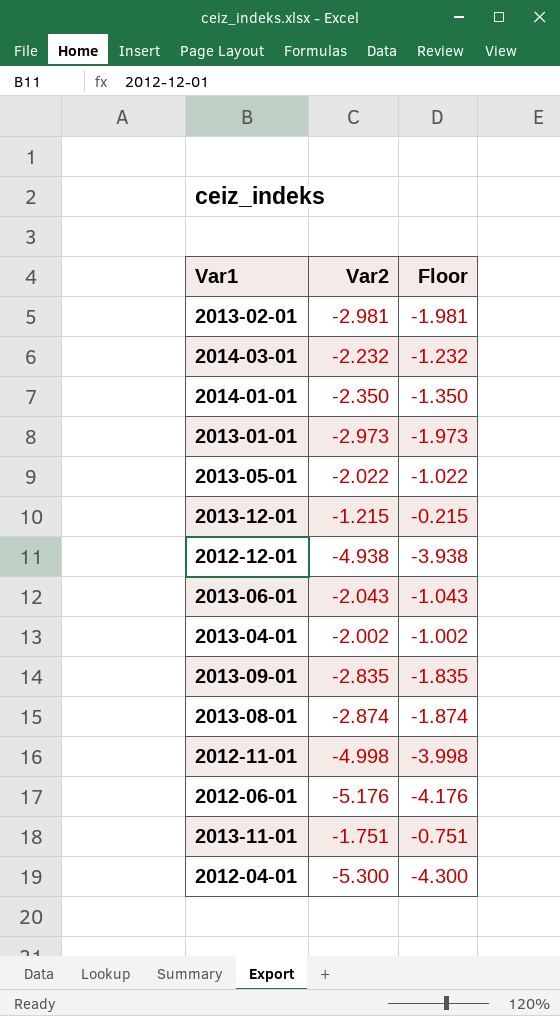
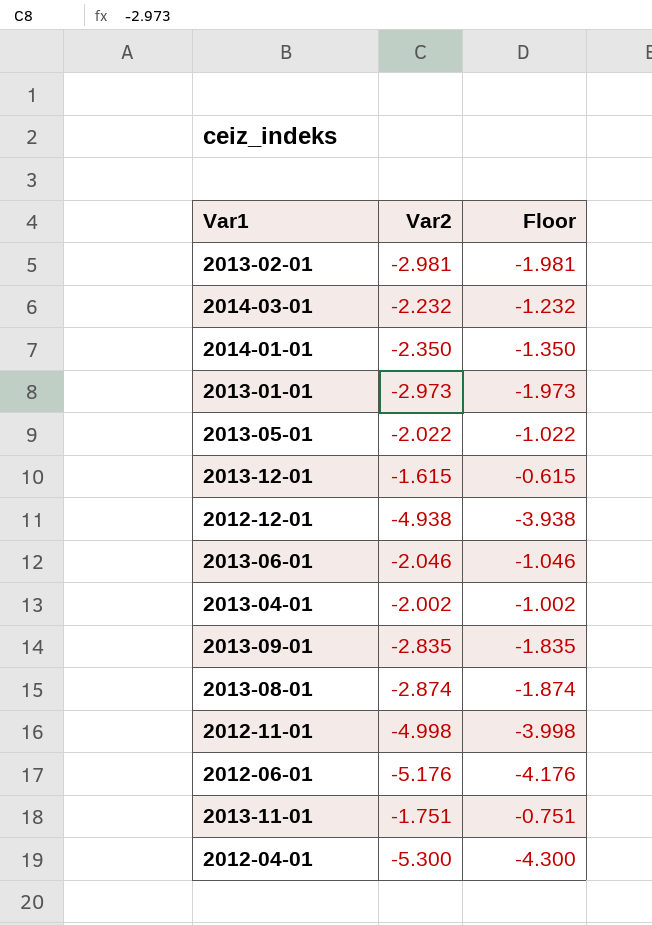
2013-12-01 | Var2: -1.215 -> -1.615
2013-12-01 | Floor: -0.215 -> -0.615
2013-06-01 | Var2: -2.043 -> -2.046
2013-06-01 | Floor: -1.043 -> -1.046

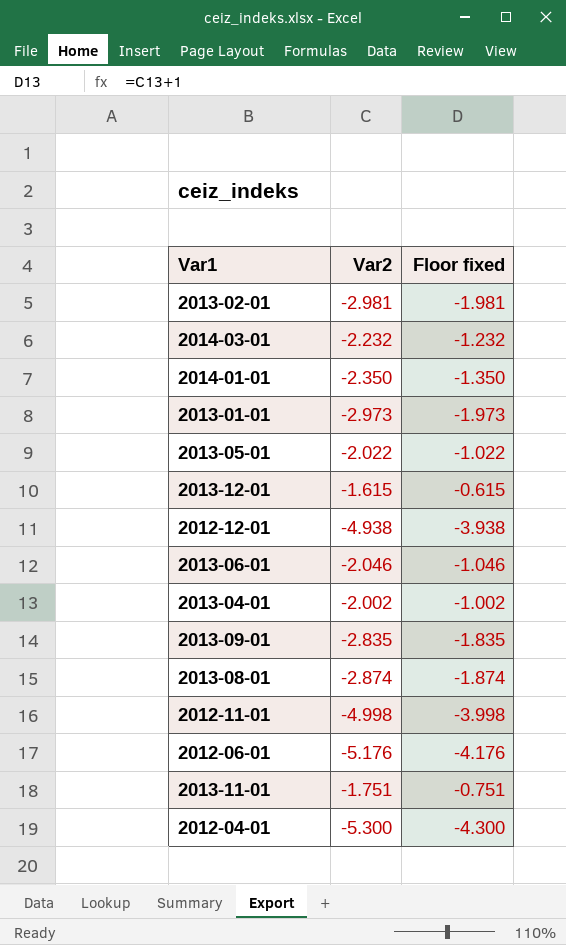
column name: Floor -> Floor fixed

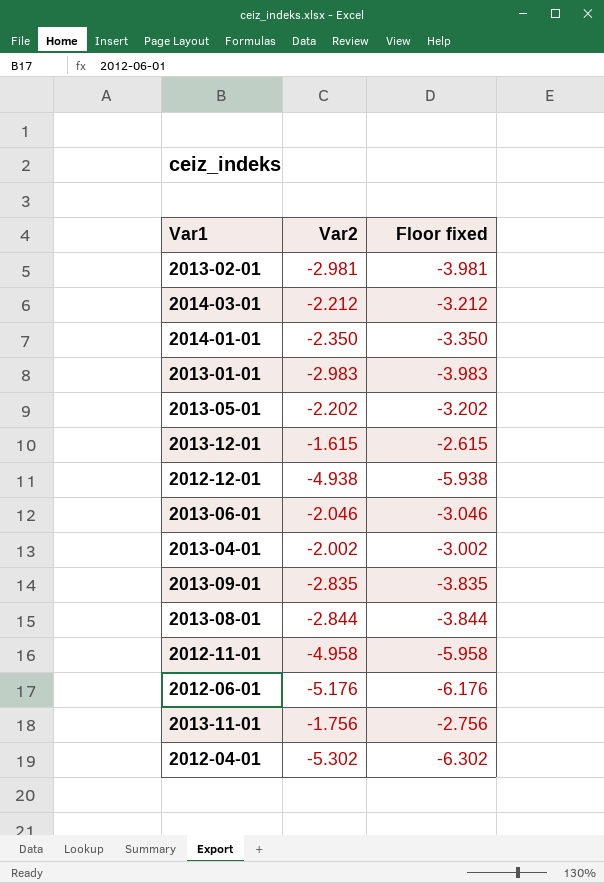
column Floor fixed | formula: [Var2] + 1 -> [Var2] - 1
2014-03-01 | Var2: -2.232 -> -2.212
2013-01-01 | Var2: -2.973 -> -2.983
2013-05-01 | Var2: -2.022 -> -2.202
2013-08-01 | Var2: -2.874 -> -2.844
2012-11-01 | Var2: -4.998 -> -4.958
2013-11-01 | Var2: -1.751 -> -1.756
2012-04-01 | Var2: -5.300 -> -5.302

